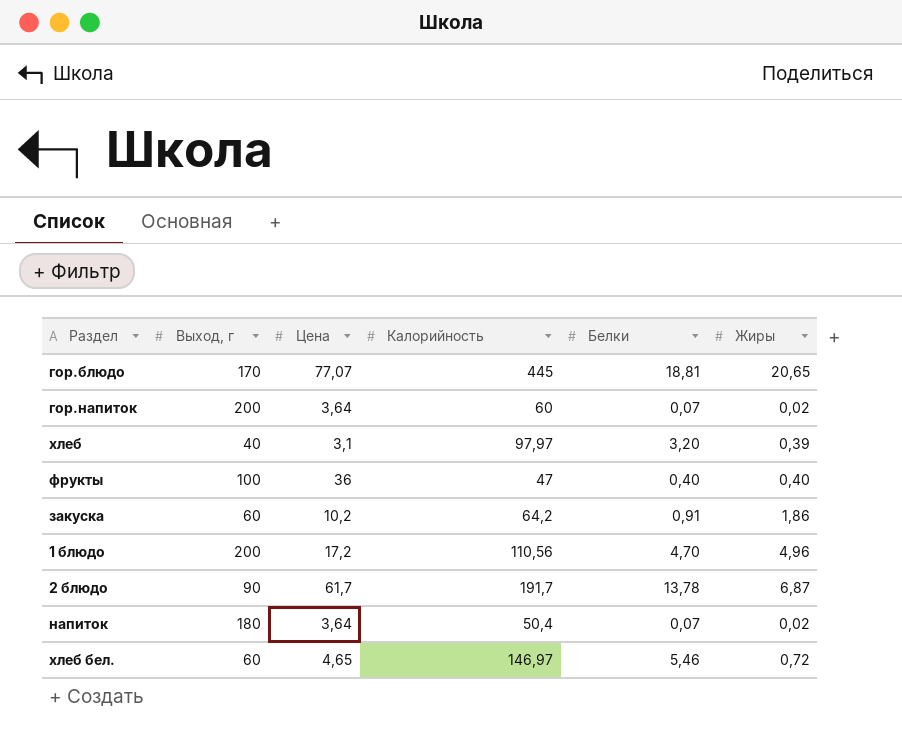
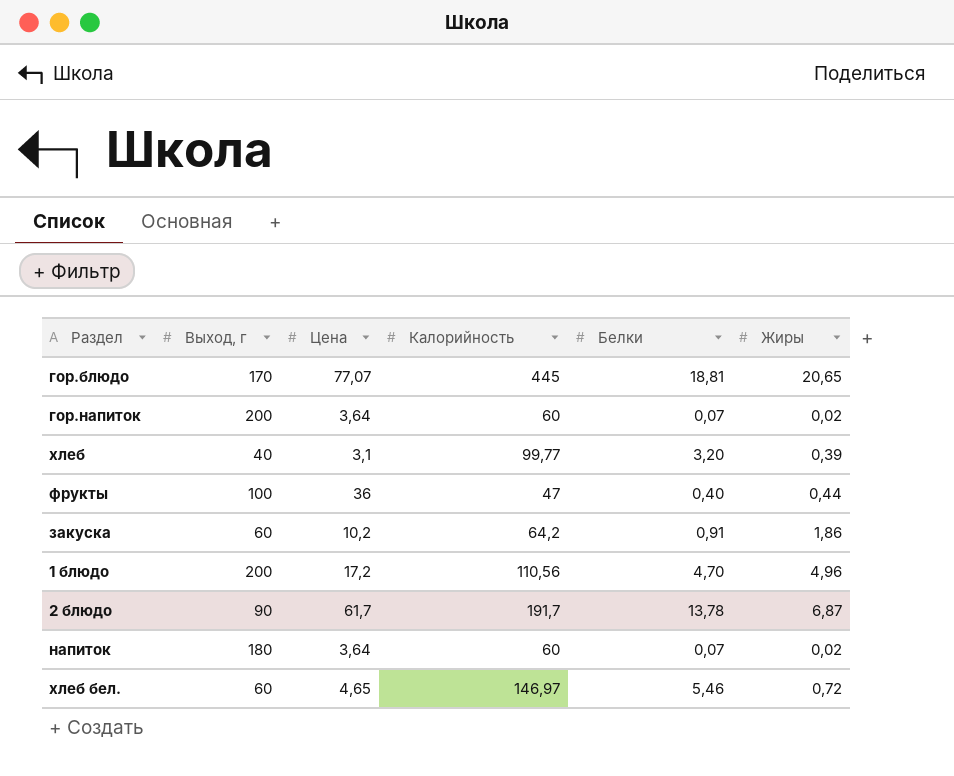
хлеб | Калорийность: 97,97 -> 99,77
фрукты | Жиры: 0,40 -> 0,44
напиток | Калорийность: 50,4 -> 60

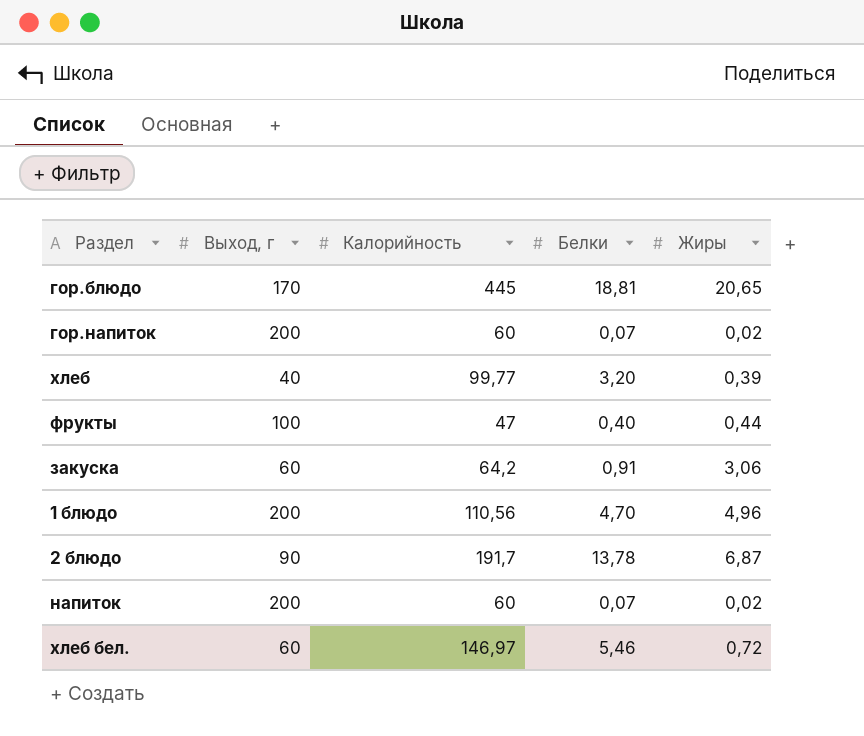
column Цена | position: 3 -> none
закуска | Жиры: 1,86 -> 3,06
напиток | Выход, г: 180 -> 200

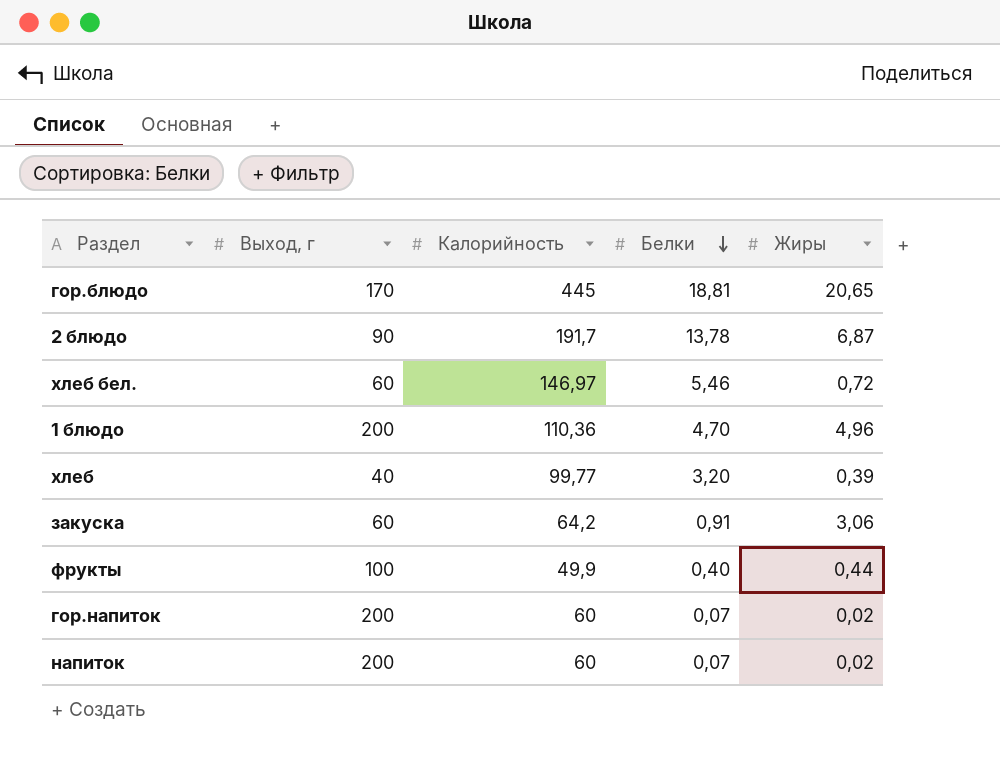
row order: none -> Белки descending
1 блюдо | Калорийность: 110,56 -> 110,36
фрукты | Калорийность: 47 -> 49,9

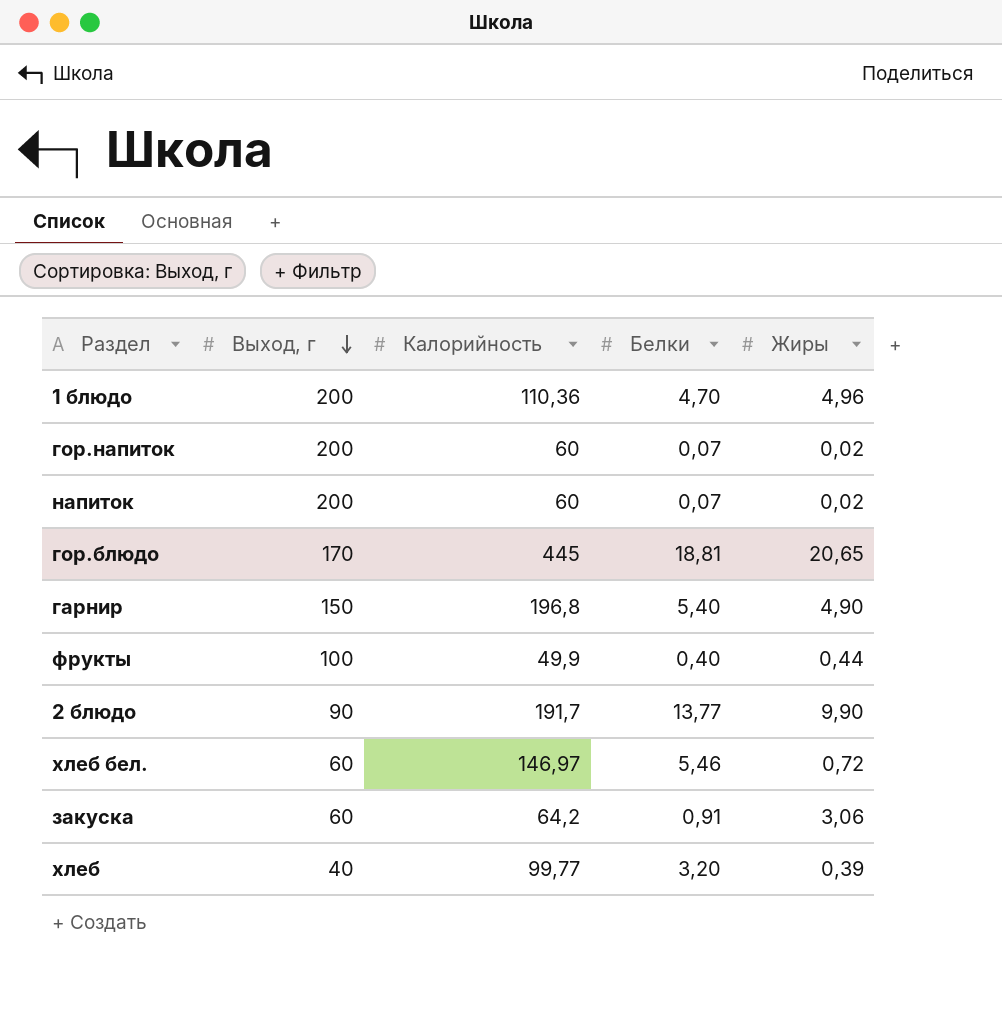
row order: Белки descending -> Выход, г descending
row гарнир: none -> 150 | 196,8 | 5,40 | 4,90
2 блюдо | Белки: 13,78 -> 13,77
2 блюдо | Жиры: 6,87 -> 9,90

